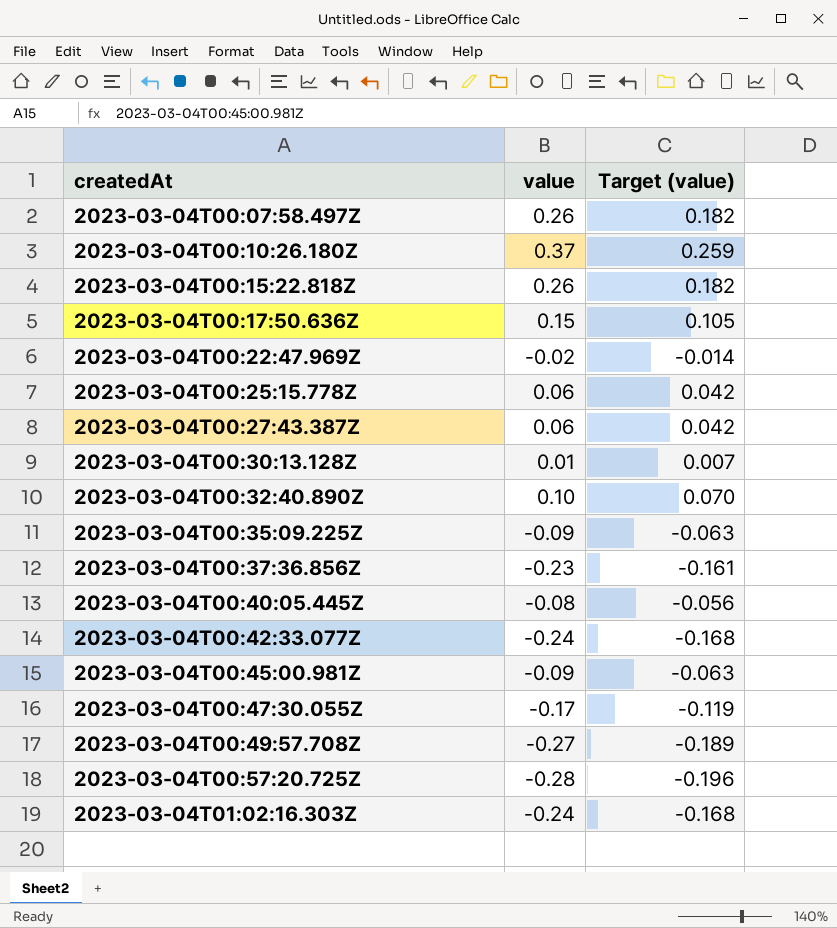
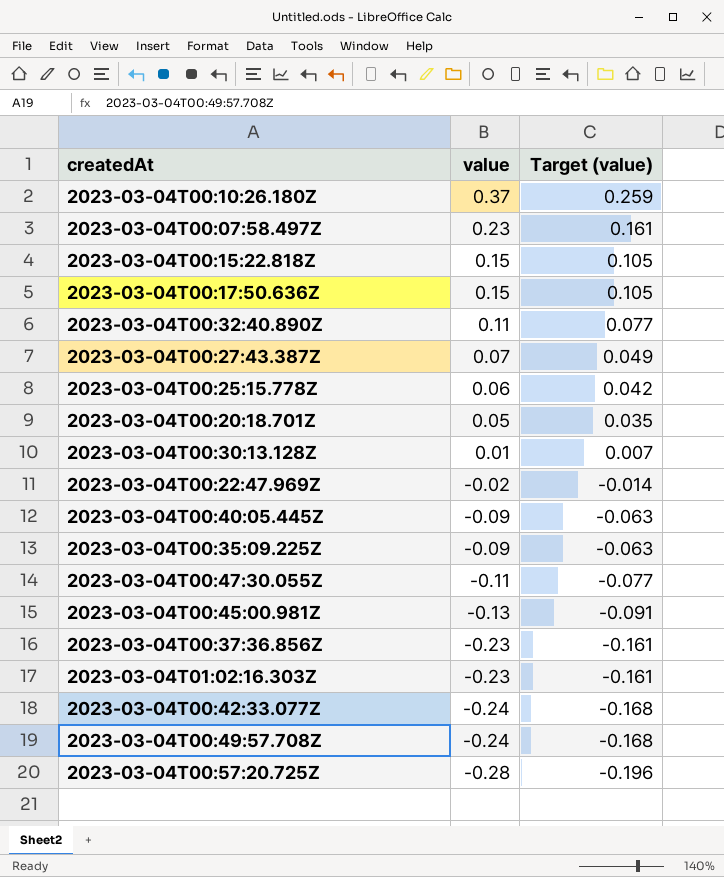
row order: createdAt ascending -> value descending
2023-03-04T00:07:58.497Z | value: 0.26 -> 0.23
2023-03-04T00:07:58.497Z | Target (value): 0.182 -> 0.161
2023-03-04T00:15:22.818Z | value: 0.26 -> 0.15
2023-03-04T00:15:22.818Z | Target (value): 0.182 -> 0.105
2023-03-04T00:32:40.890Z | value: 0.10 -> 0.11
2023-03-04T00:32:40.890Z | Target (value): 0.070 -> 0.077
2023-03-04T00:27:43.387Z | value: 0.06 -> 0.07
2023-03-04T00:27:43.387Z | Target (value): 0.042 -> 0.049
row 2023-03-04T00:20:18.701Z: none -> 0.05 | 0.035
2023-03-04T00:40:05.445Z | value: -0.08 -> -0.09
2023-03-04T00:40:05.445Z | Target (value): -0.056 -> -0.063
2023-03-04T00:47:30.055Z | value: -0.17 -> -0.11
2023-03-04T00:47:30.055Z | Target (value): -0.119 -> -0.077
2023-03-04T00:45:00.981Z | value: -0.09 -> -0.13
2023-03-04T00:45:00.981Z | Target (value): -0.063 -> -0.091
2023-03-04T01:02:16.303Z | value: -0.24 -> -0.23
2023-03-04T01:02:16.303Z | Target (value): -0.168 -> -0.161
2023-03-04T00:49:57.708Z | value: -0.27 -> -0.24
2023-03-04T00:49:57.708Z | Target (value): -0.189 -> -0.168

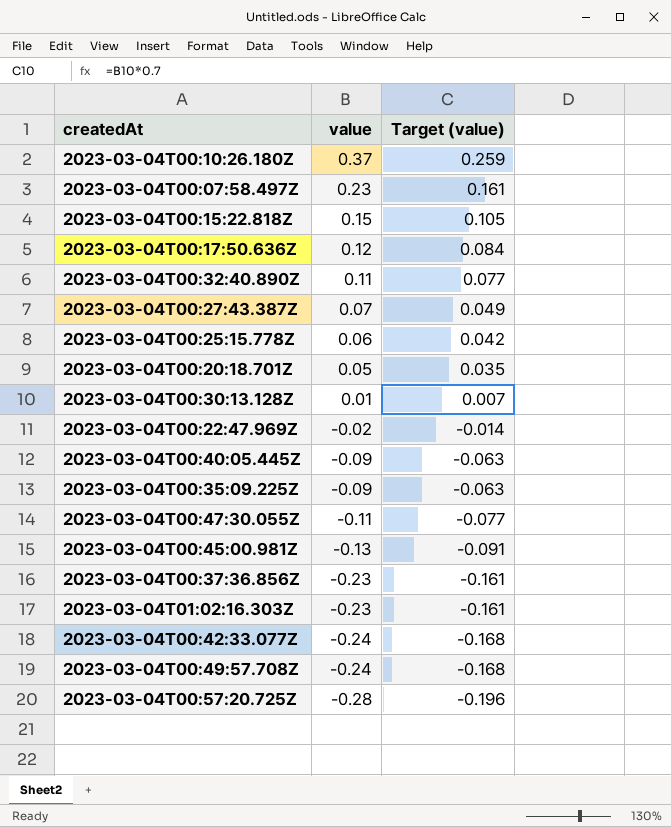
2023-03-04T00:17:50.636Z | value: 0.15 -> 0.12
2023-03-04T00:17:50.636Z | Target (value): 0.105 -> 0.084

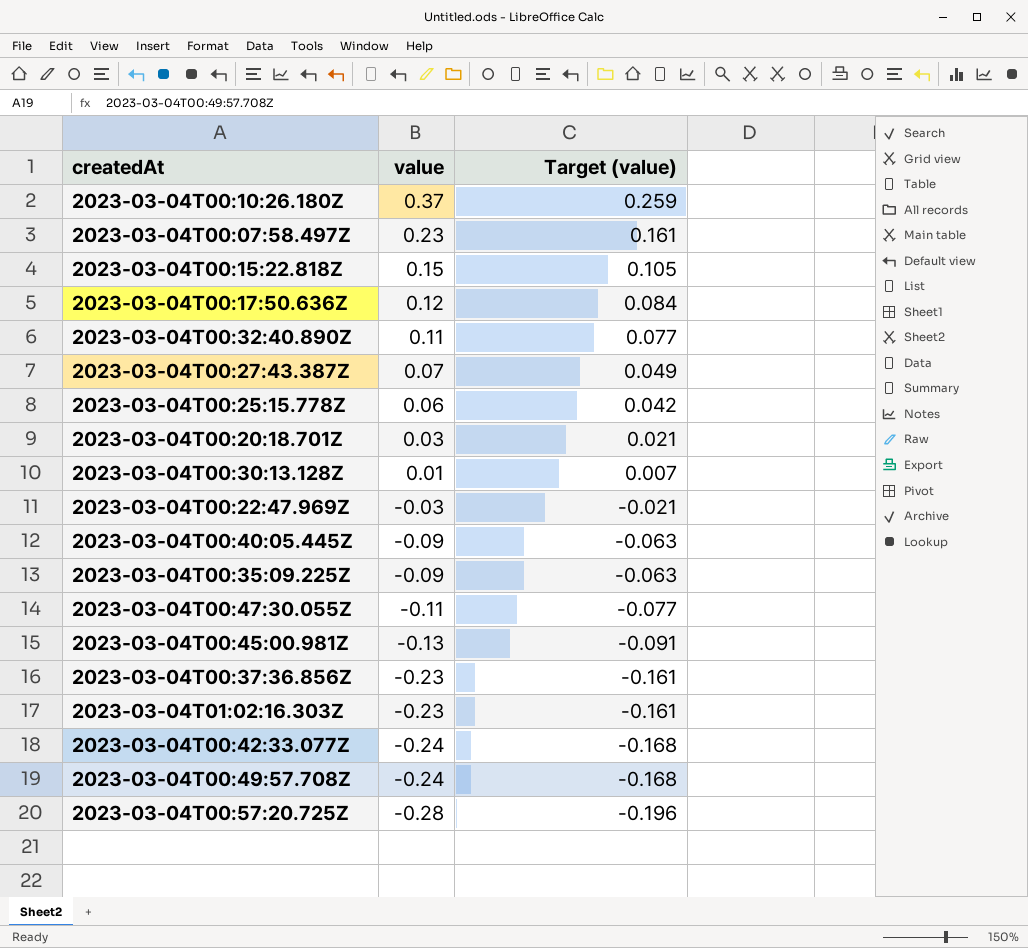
2023-03-04T00:20:18.701Z | value: 0.05 -> 0.03
2023-03-04T00:20:18.701Z | Target (value): 0.035 -> 0.021
2023-03-04T00:22:47.969Z | value: -0.02 -> -0.03
2023-03-04T00:22:47.969Z | Target (value): -0.014 -> -0.021

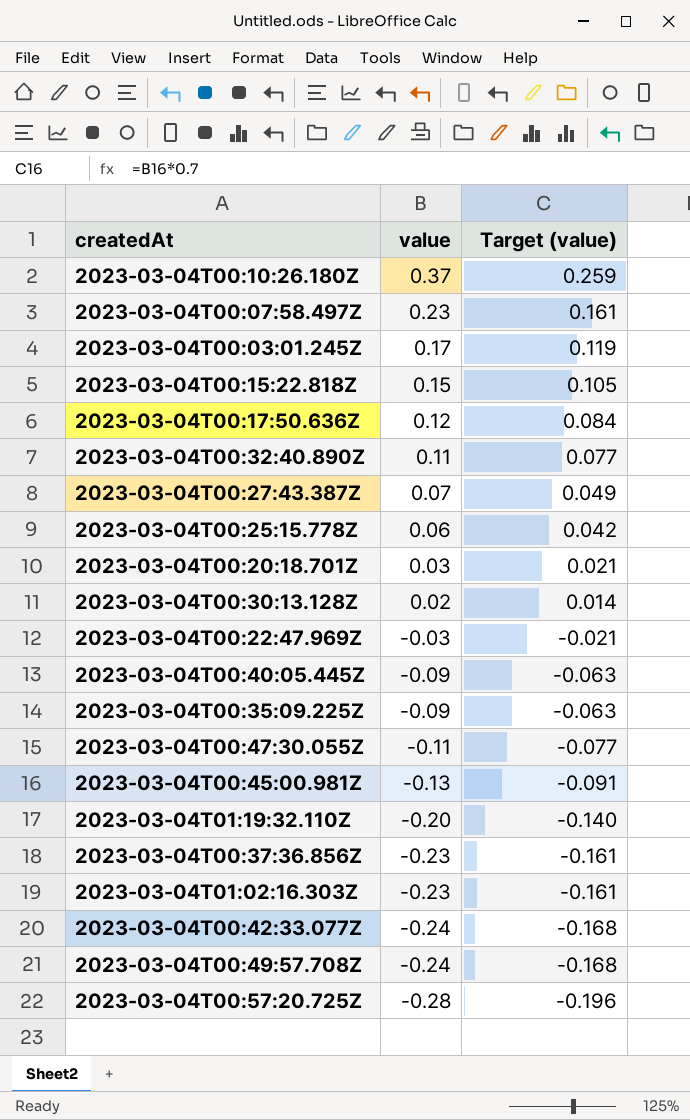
row 2023-03-04T00:03:01.245Z: none -> 0.17 | 0.119
2023-03-04T00:30:13.128Z | value: 0.01 -> 0.02
2023-03-04T00:30:13.128Z | Target (value): 0.007 -> 0.014
row 2023-03-04T01:19:32.110Z: none -> -0.20 | -0.140

